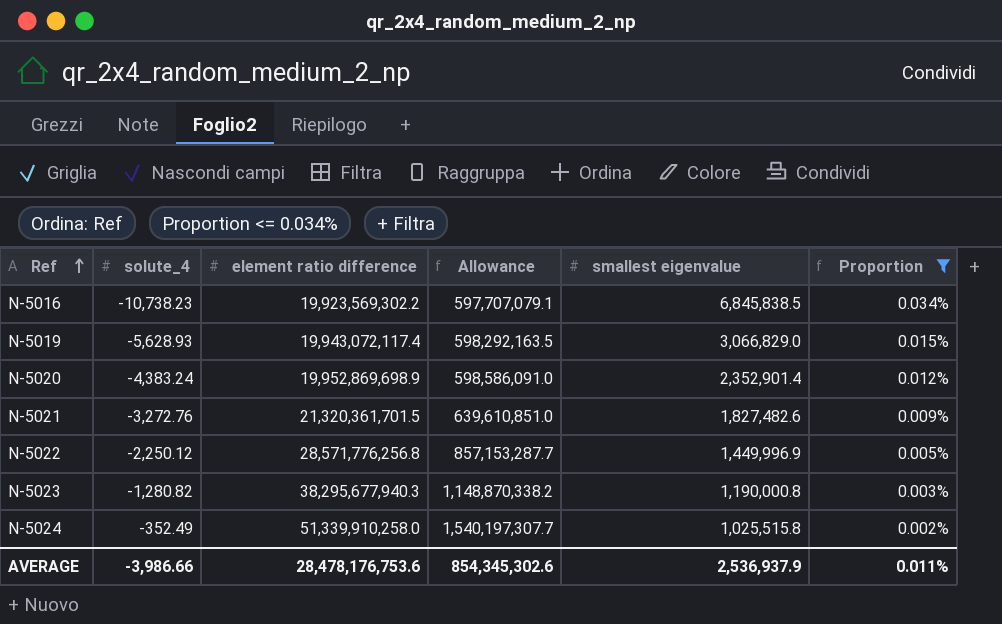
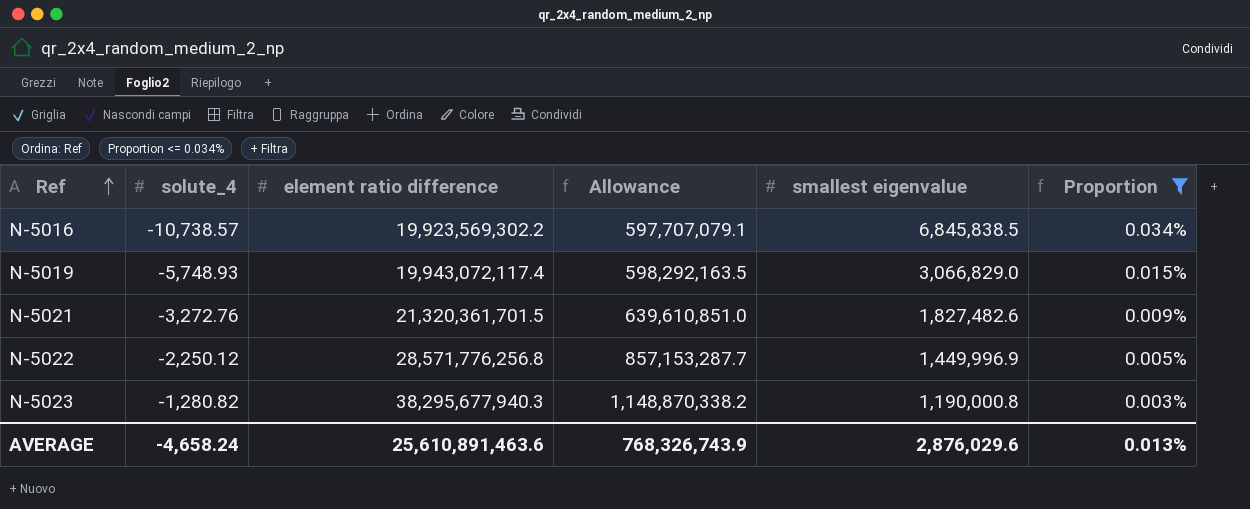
row N-5020: -4,383.24 | 19,952,869,698.9 | 598,586,091.0 | 2,352,901.4 | 0.012% -> none
row N-5024: -352.49 | 51,339,910,258.0 | 1,540,197,307.7 | 1,025,515.8 | 0.002% -> none
N-5016 | solute_4: -10,738.23 -> -10,738.57
N-5019 | solute_4: -5,628.93 -> -5,748.93
AVERAGE | solute_4: -3,986.66 -> -4,658.24
AVERAGE | element ratio difference: 28,478,176,753.6 -> 25,610,891,463.6
AVERAGE | Allowance: 854,345,302.6 -> 768,326,743.9
AVERAGE | smallest eigenvalue: 2,536,937.9 -> 2,876,029.6
AVERAGE | Proportion: 0.011% -> 0.013%

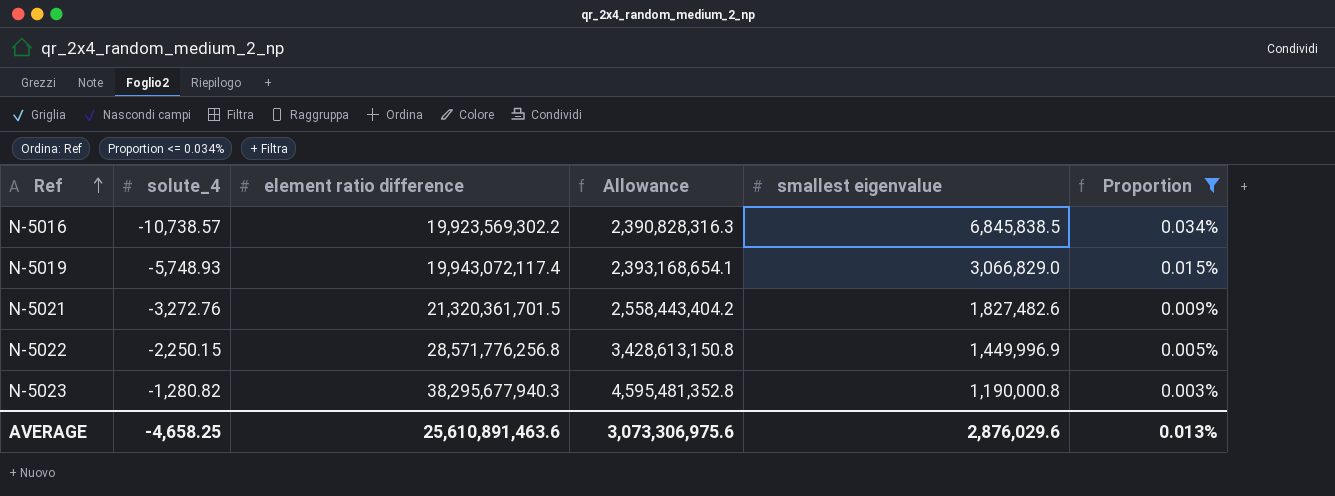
column Allowance | formula: [element ratio difference] * 0.03 -> [element ratio difference] * 0.12
N-5022 | solute_4: -2,250.12 -> -2,250.15
AVERAGE | solute_4: -4,658.24 -> -4,658.25
AVERAGE | Allowance: 768,326,743.9 -> 3,073,306,975.6

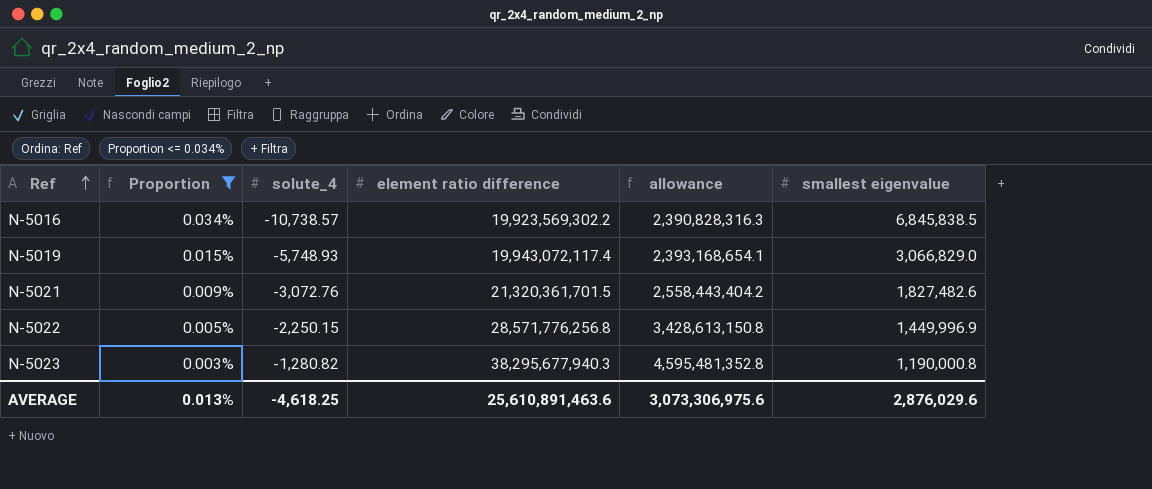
column Proportion | position: 6 -> 2
column name: Allowance -> allowance
N-5021 | solute_4: -3,272.76 -> -3,072.76
AVERAGE | solute_4: -4,658.25 -> -4,618.25

